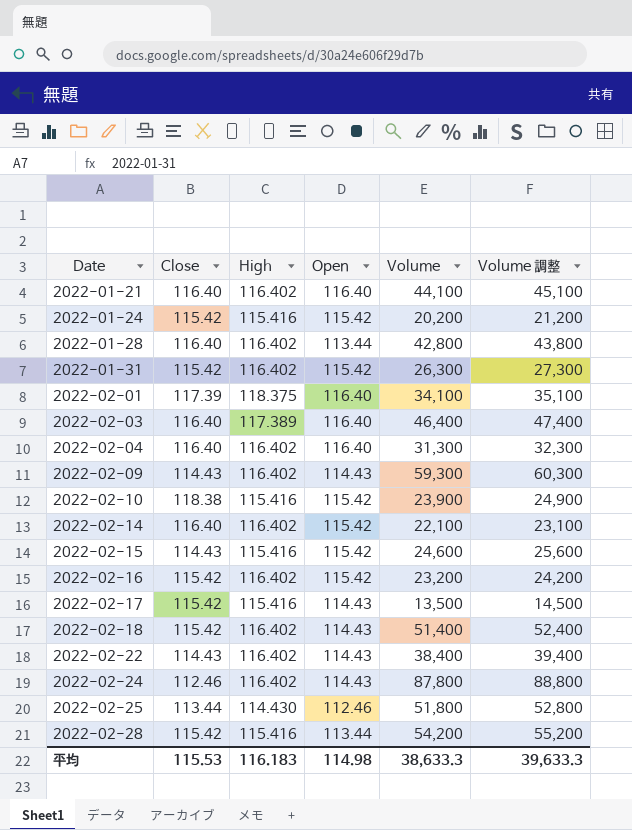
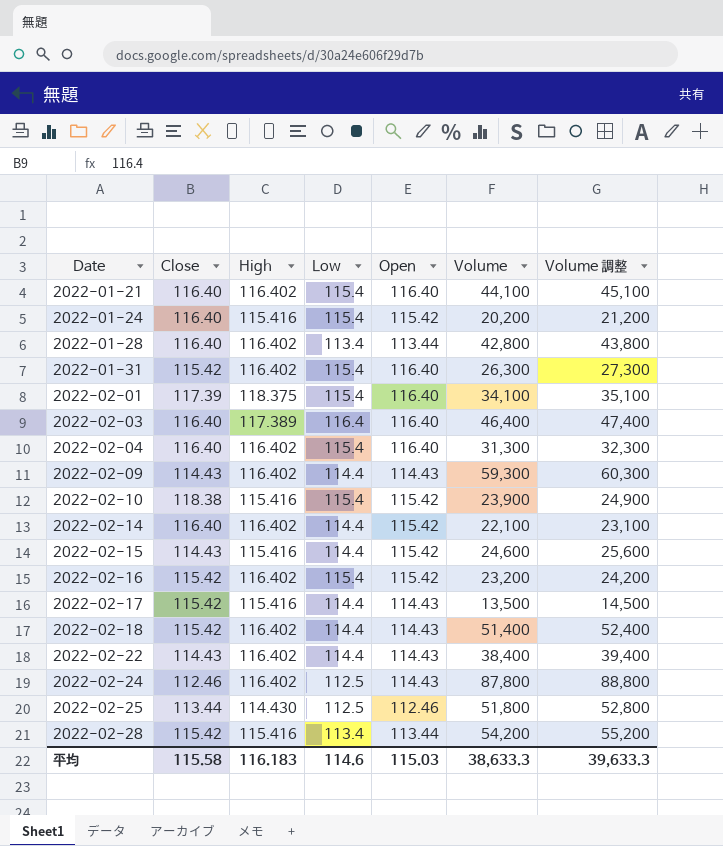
column Low | position: none -> 4
2022-01-24 | Close: 115.42 -> 116.40
2022-01-31 | Open: 115.42 -> 116.40
平均 | Close: 115.53 -> 115.58
平均 | Open: 114.98 -> 115.03

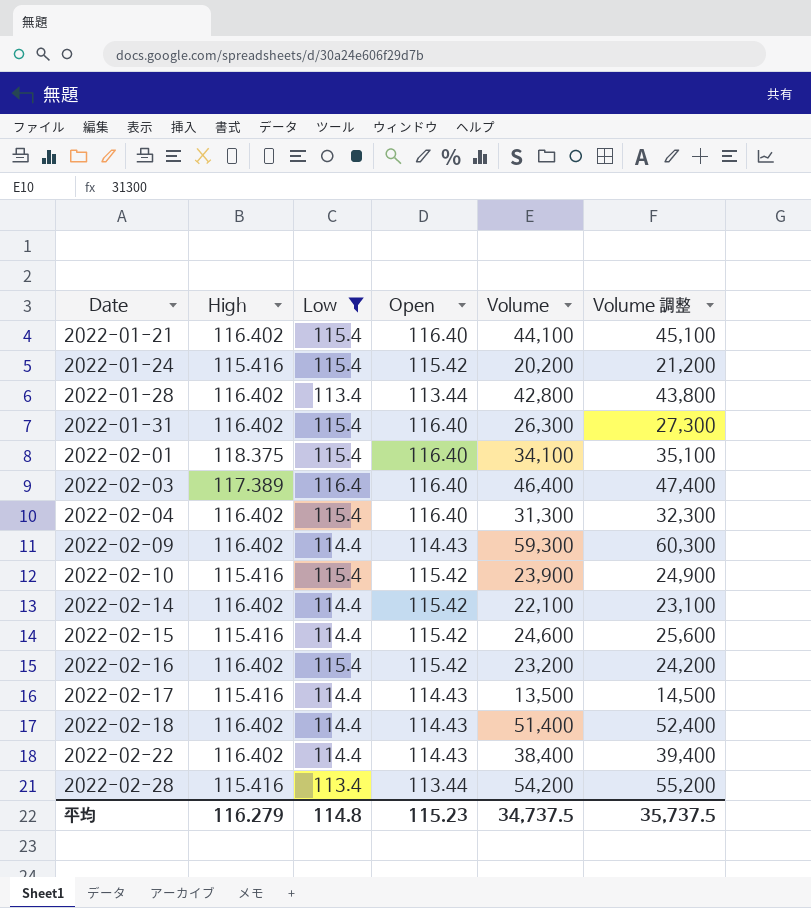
filter: none -> Low != 112.5
column Close | position: 2 -> none
平均 | High: 116.183 -> 116.279
平均 | Low: 114.6 -> 114.8
平均 | Open: 115.03 -> 115.23
平均 | Volume: 38,633.3 -> 34,737.5
平均 | Volume 調整: 39,633.3 -> 35,737.5

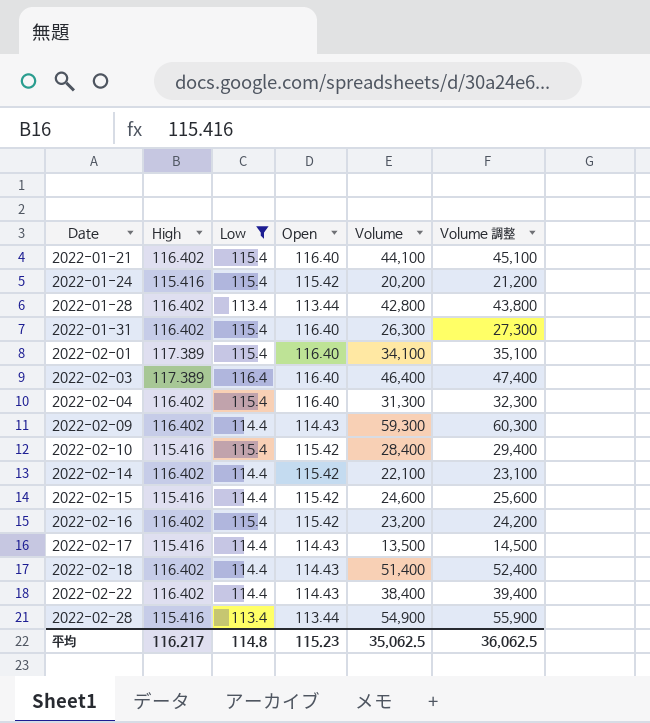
2022-02-01 | High: 118.375 -> 117.389
2022-02-10 | Volume: 23,900 -> 28,400
2022-02-10 | Volume 調整: 24,900 -> 29,400
2022-02-28 | Volume: 54,200 -> 54,900
2022-02-28 | Volume 調整: 55,200 -> 55,900
平均 | High: 116.279 -> 116.217
平均 | Volume: 34,737.5 -> 35,062.5
平均 | Volume 調整: 35,737.5 -> 36,062.5

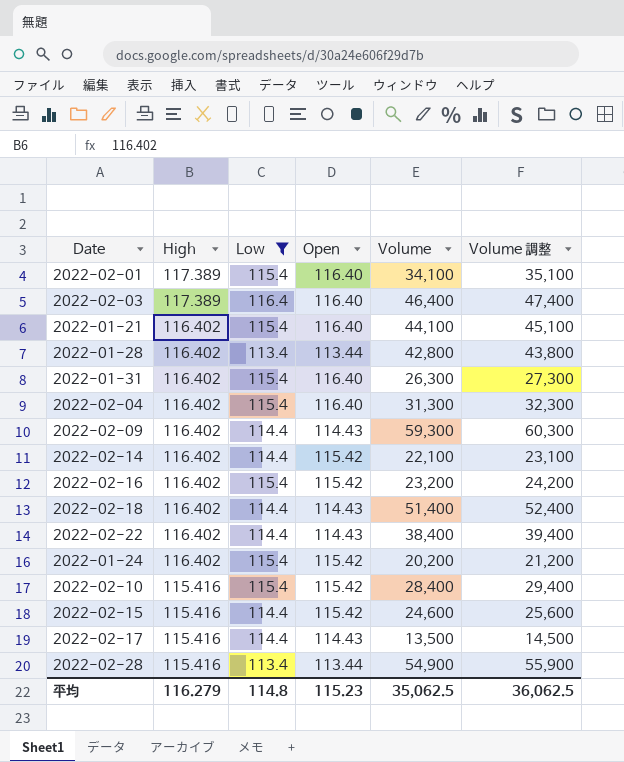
row order: Date ascending -> High descending
2022-01-24 | High: 115.416 -> 116.402
平均 | High: 116.217 -> 116.279

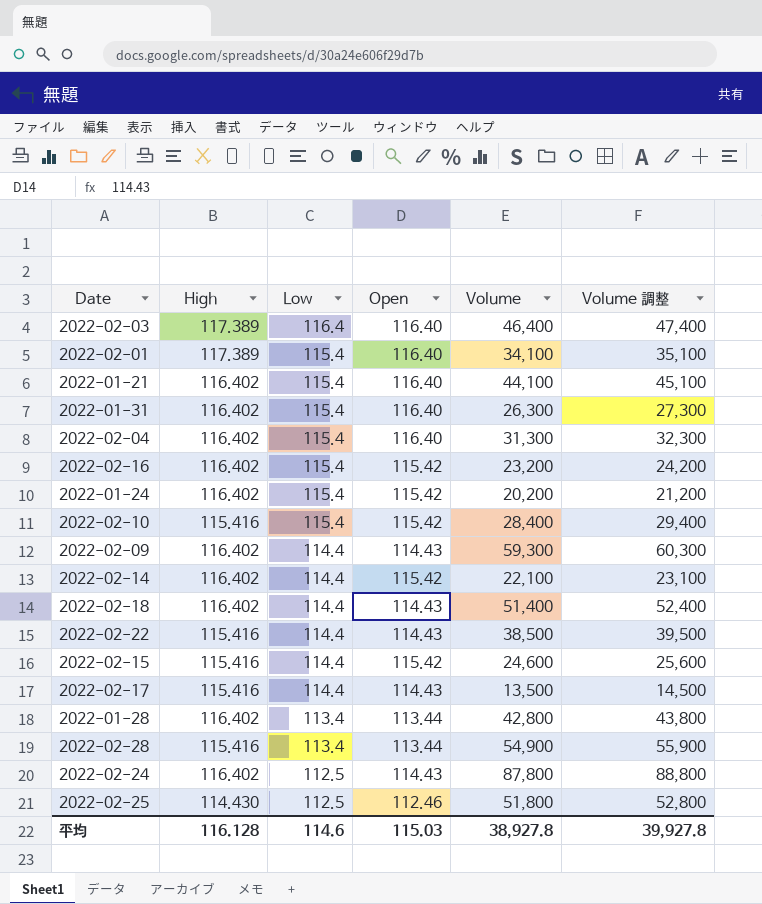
filter: Low != 112.5 -> none
row order: High descending -> Low descending
2022-02-22 | High: 116.402 -> 115.416
2022-02-22 | Volume: 38,400 -> 38,500
2022-02-22 | Volume 調整: 39,400 -> 39,500
平均 | High: 116.279 -> 116.128
平均 | Low: 114.8 -> 114.6
平均 | Open: 115.23 -> 115.03
平均 | Volume: 35,062.5 -> 38,927.8
平均 | Volume 調整: 36,062.5 -> 39,927.8

